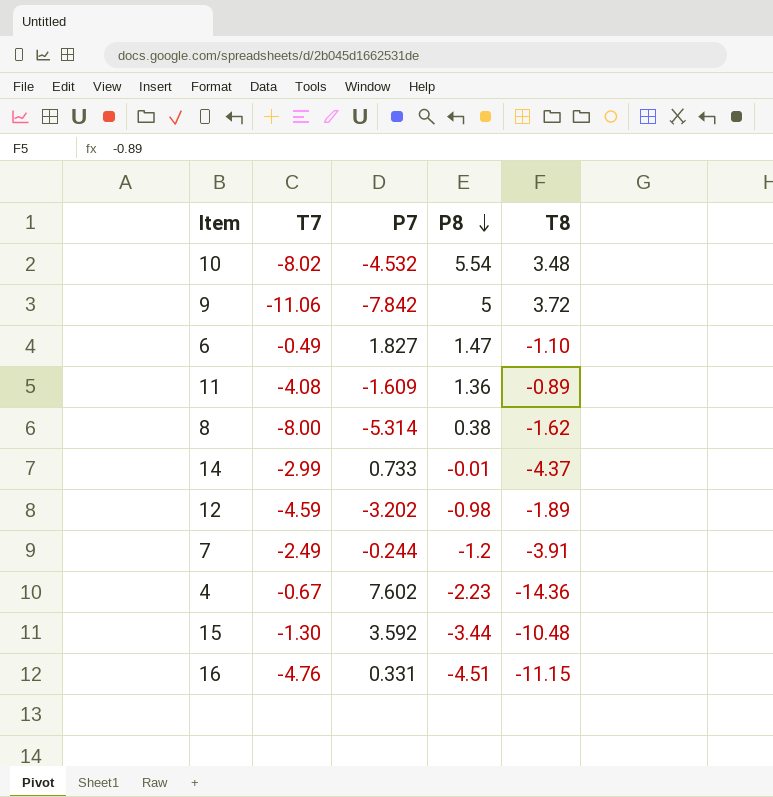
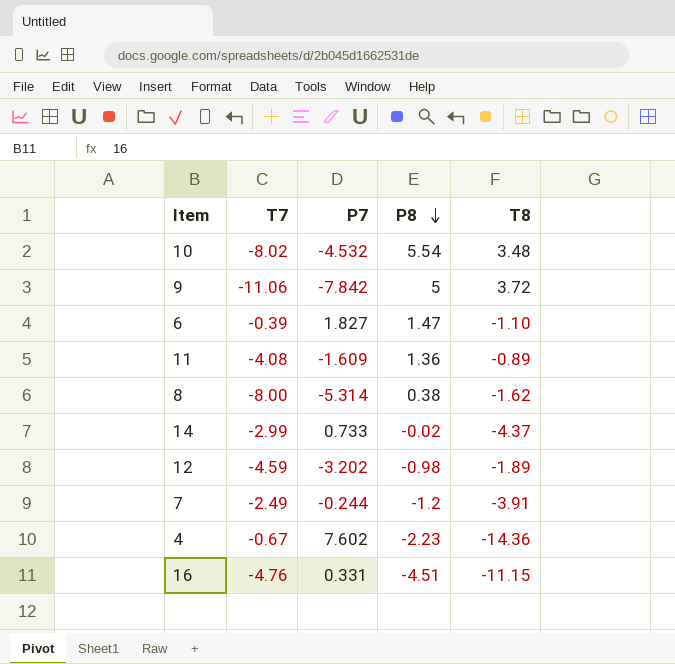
row 15: -1.30 | 3.592 | -3.44 | -10.48 -> none
6 | T7: -0.49 -> -0.39
14 | P8: -0.01 -> -0.02

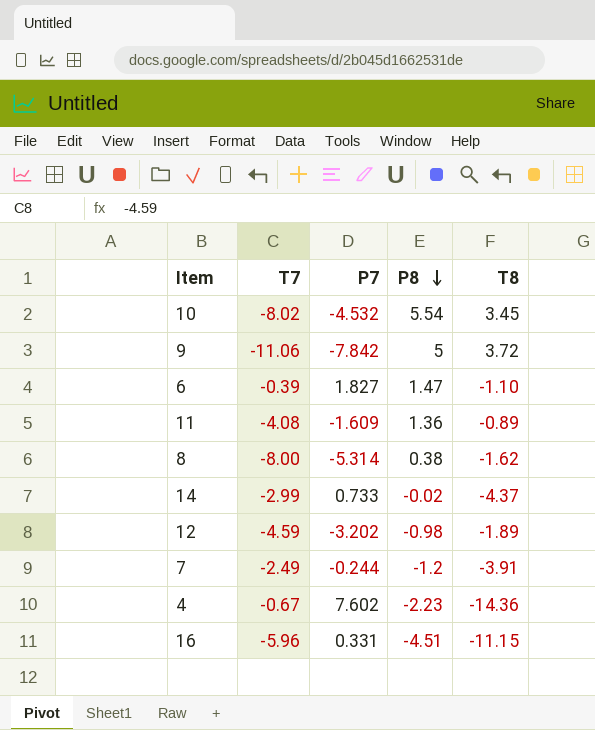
10 | T8: 3.48 -> 3.45
16 | T7: -4.76 -> -5.96

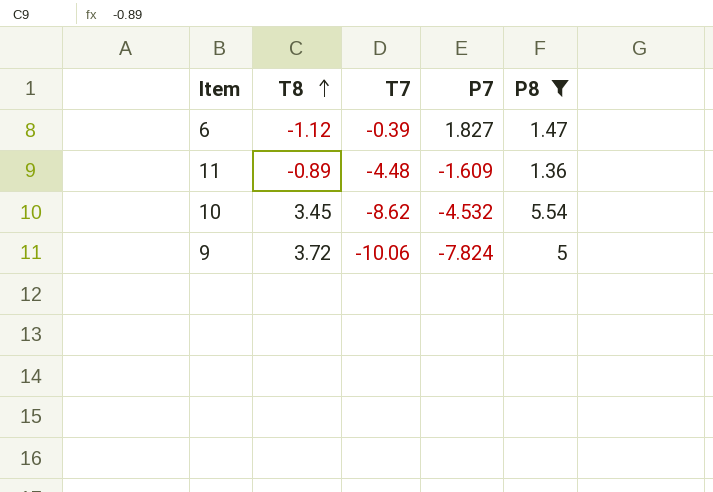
filter: none -> P8 >= 1.36
row order: P8 descending -> T8 ascending
column T8 | position: 5 -> 2
6 | T8: -1.10 -> -1.12
11 | T7: -4.08 -> -4.48
10 | T7: -8.02 -> -8.62
9 | T7: -11.06 -> -10.06
9 | P7: -7.842 -> -7.824

